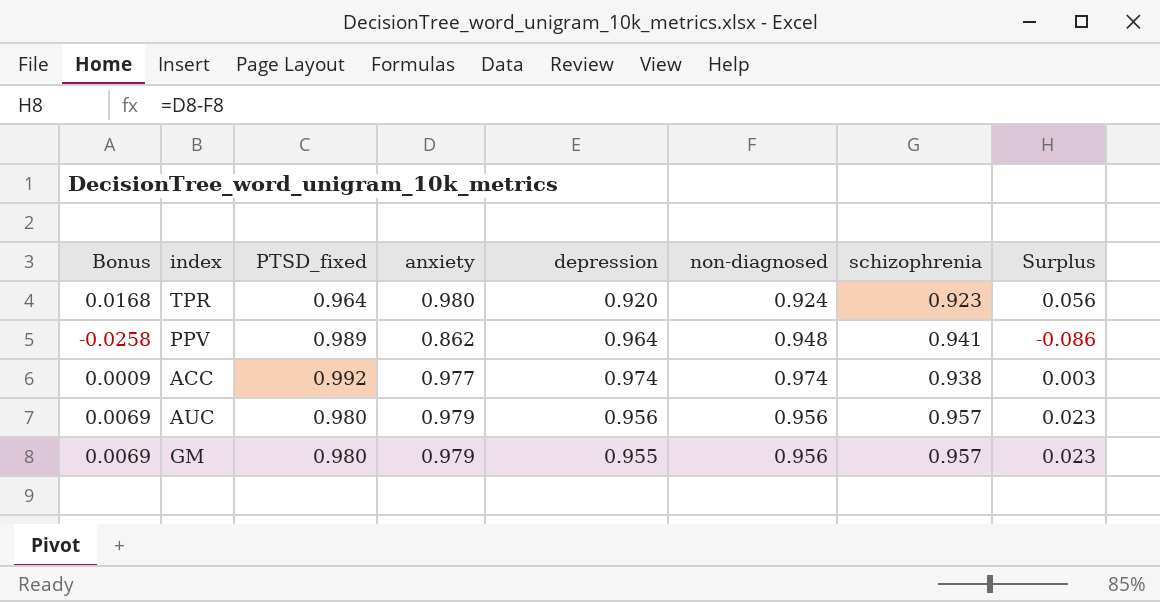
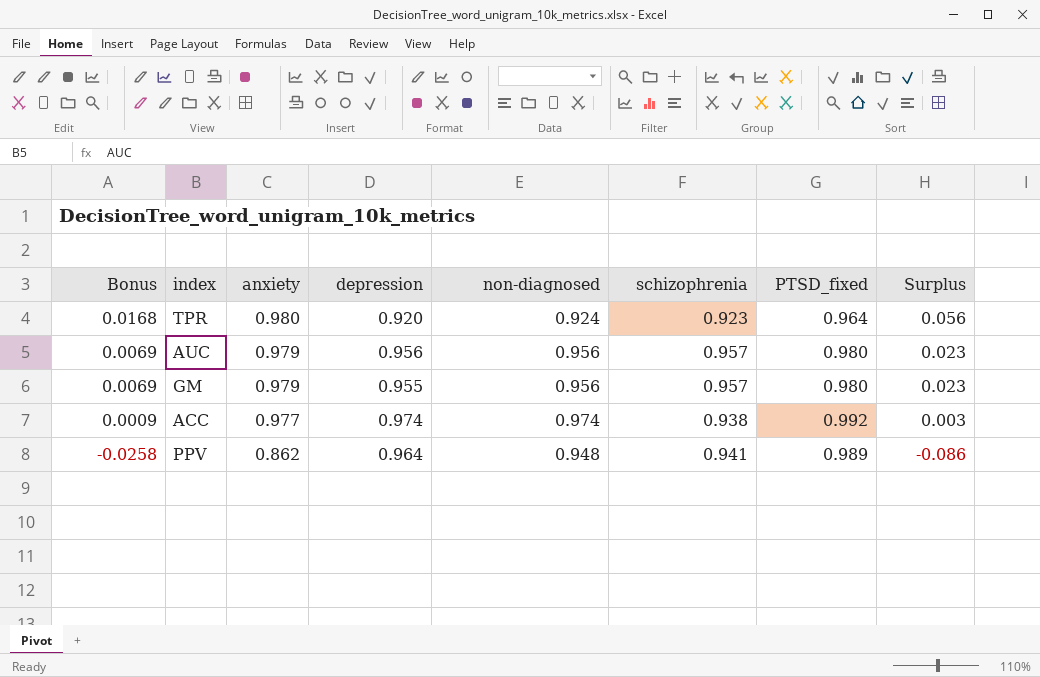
row order: none -> Bonus descending
column PTSD_fixed | position: 3 -> 7

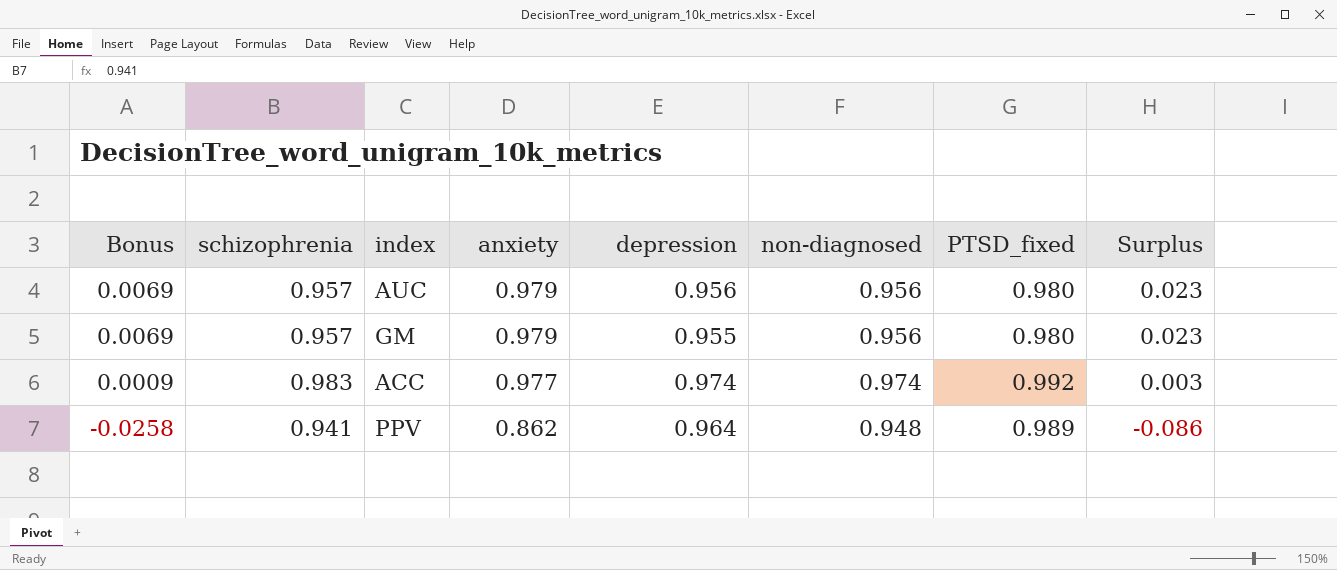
column schizophrenia | position: 6 -> 2
row TPR: 0.0168 | 0.980 | 0.920 | 0.924 | 0.923 | 0.964 | 0.056 -> none
ACC | schizophrenia: 0.938 -> 0.983

